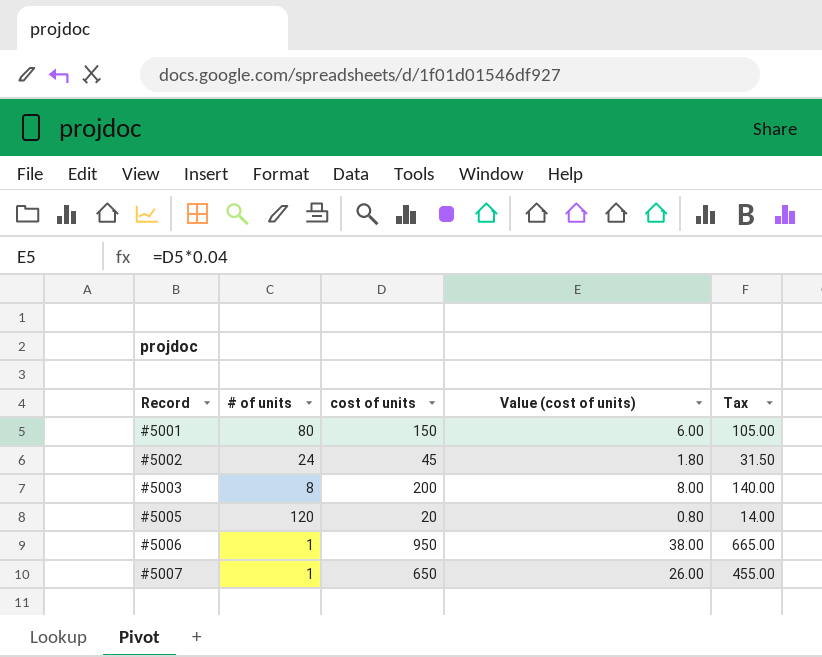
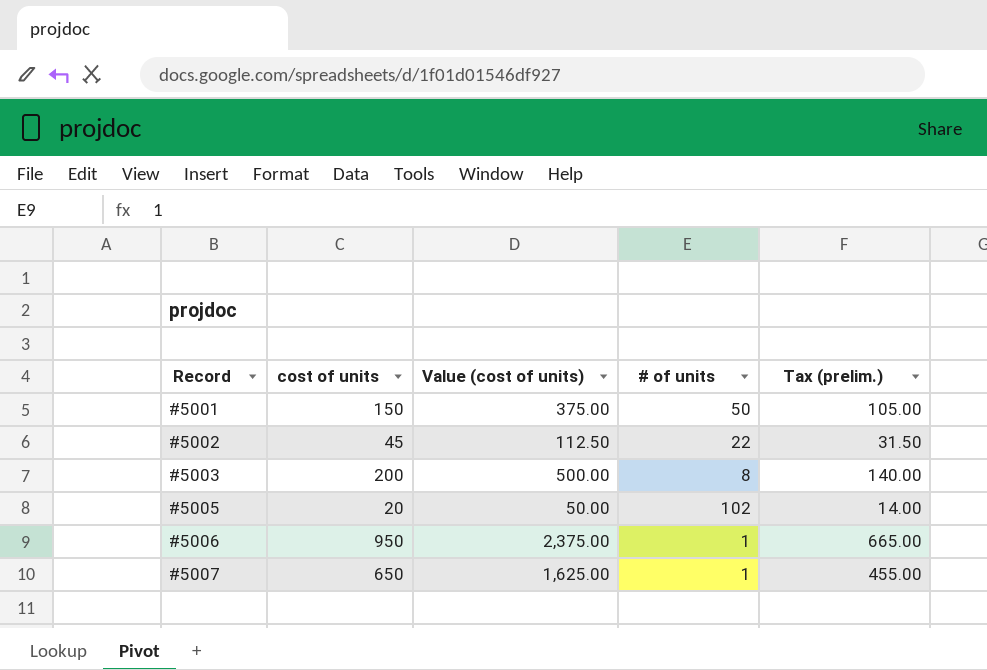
column Value (cost of units) | formula: [cost of units] * 0.04 -> [cost of units] * 2.5
column # of units | position: 2 -> 4
column name: Tax -> Tax (prelim.)
#5001 | # of units: 80 -> 50
#5002 | # of units: 24 -> 22
#5005 | # of units: 120 -> 102

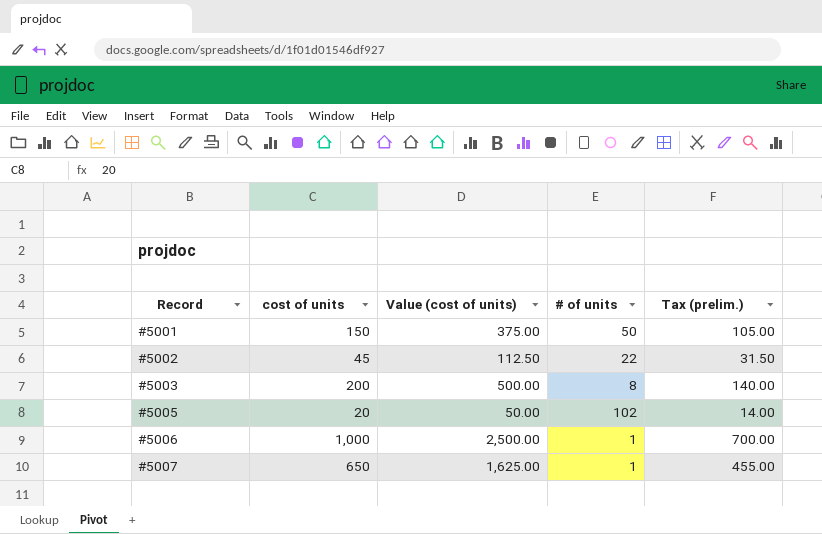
#5006 | cost of units: 950 -> 1,000
#5006 | Value (cost of units): 2,375.00 -> 2,500.00
#5006 | Tax (prelim.): 665.00 -> 700.00

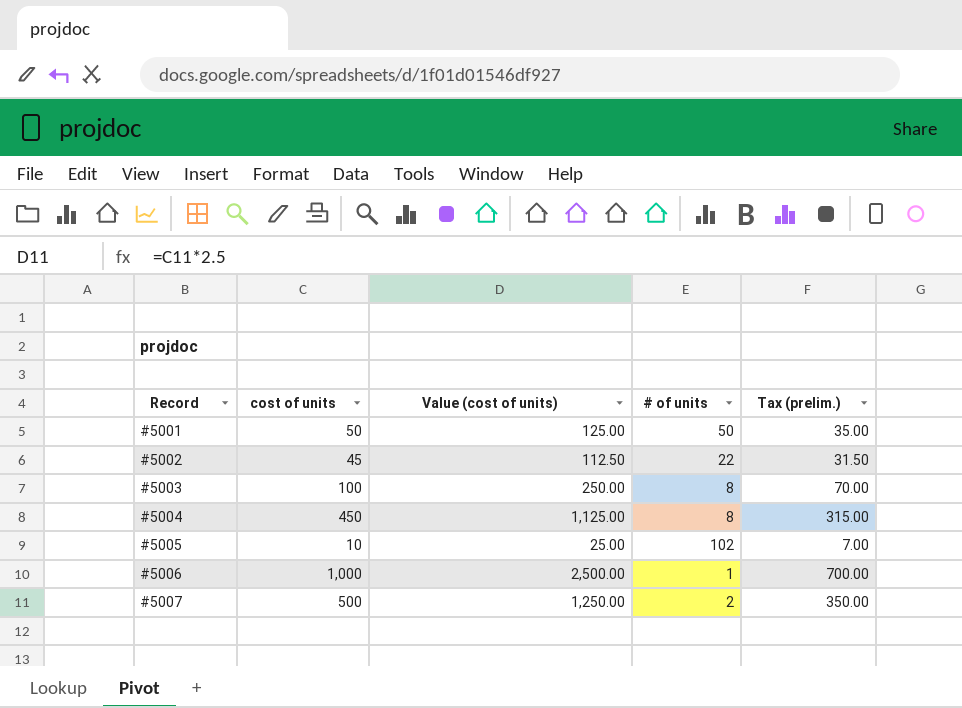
#5001 | cost of units: 150 -> 50
#5001 | Value (cost of units): 375.00 -> 125.00
#5001 | Tax (prelim.): 105.00 -> 35.00
#5003 | cost of units: 200 -> 100
#5003 | Value (cost of units): 500.00 -> 250.00
#5003 | Tax (prelim.): 140.00 -> 70.00
row #5004: none -> 450 | 1,125.00 | 8 | 315.00
#5005 | cost of units: 20 -> 10
#5005 | Value (cost of units): 50.00 -> 25.00
#5005 | Tax (prelim.): 14.00 -> 7.00
#5007 | cost of units: 650 -> 500
#5007 | Value (cost of units): 1,625.00 -> 1,250.00
#5007 | # of units: 1 -> 2
#5007 | Tax (prelim.): 455.00 -> 350.00

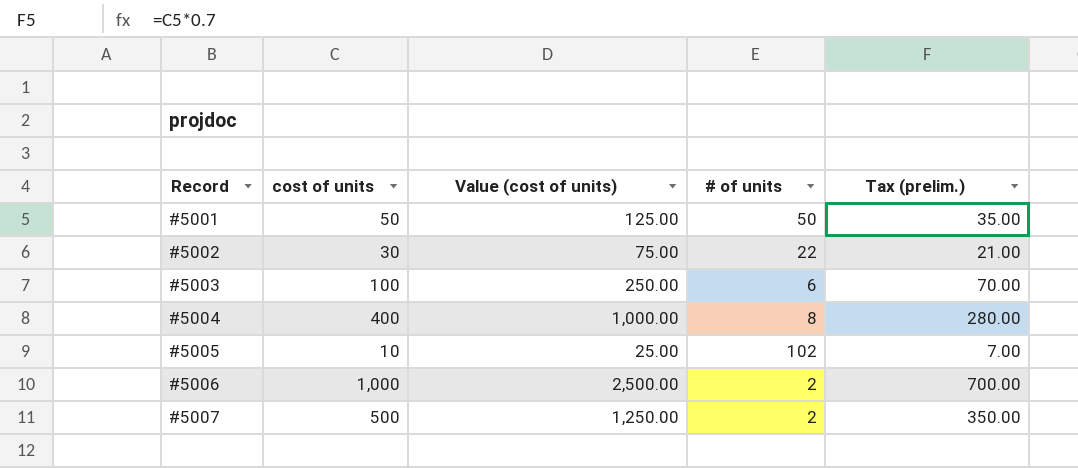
#5002 | cost of units: 45 -> 30
#5002 | Value (cost of units): 112.50 -> 75.00
#5002 | Tax (prelim.): 31.50 -> 21.00
#5003 | # of units: 8 -> 6
#5004 | cost of units: 450 -> 400
#5004 | Value (cost of units): 1,125.00 -> 1,000.00
#5004 | Tax (prelim.): 315.00 -> 280.00
#5006 | # of units: 1 -> 2

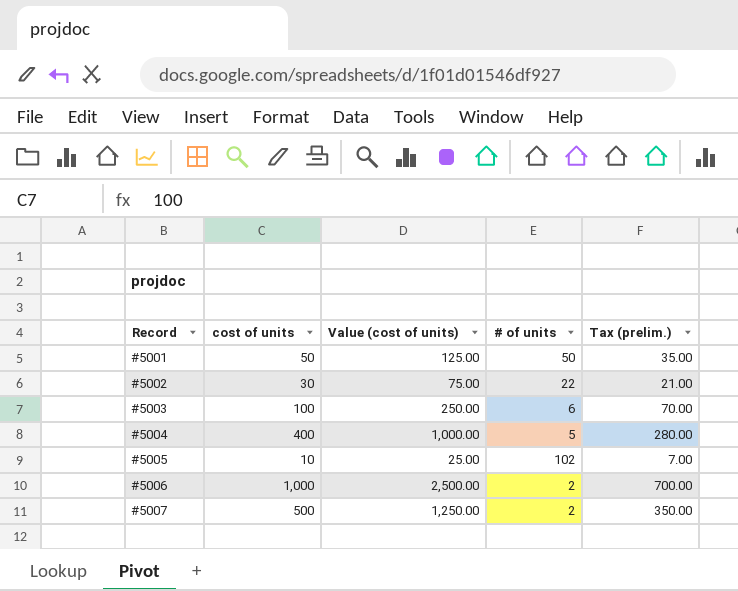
#5004 | # of units: 8 -> 5

